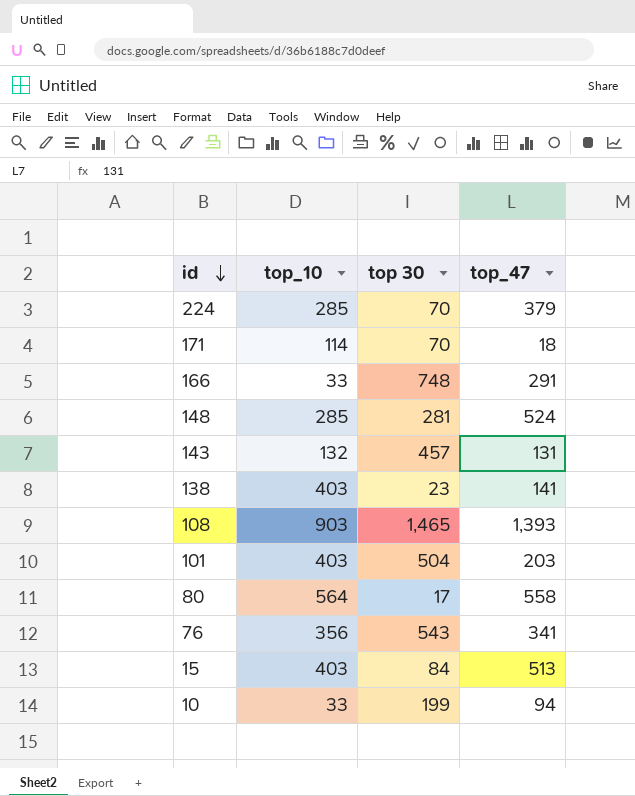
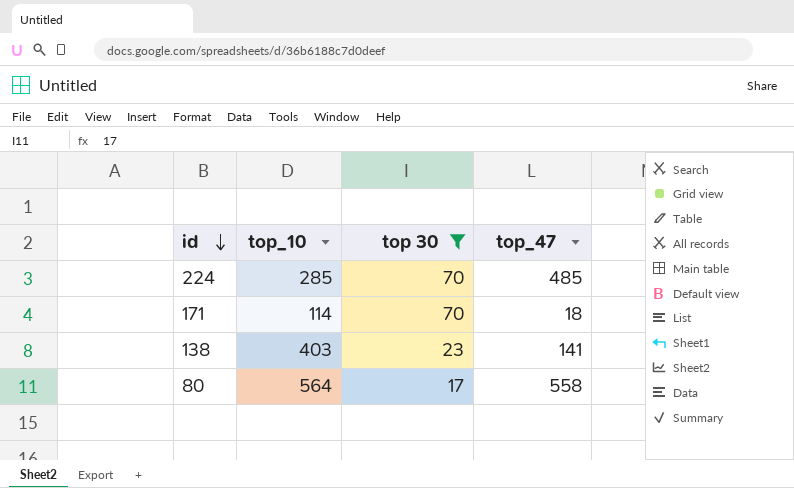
filter: none -> top 30 <= 70
224 | top_47: 379 -> 485

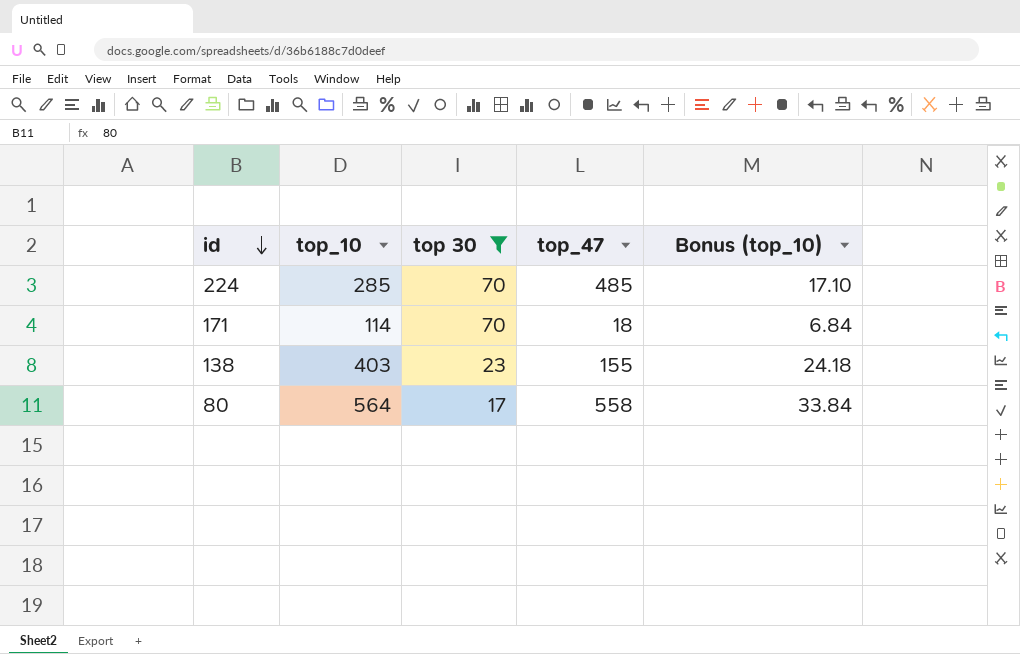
column Bonus (top_10) | formula: none -> [top_10] * 0.06
138 | top_47: 141 -> 155

